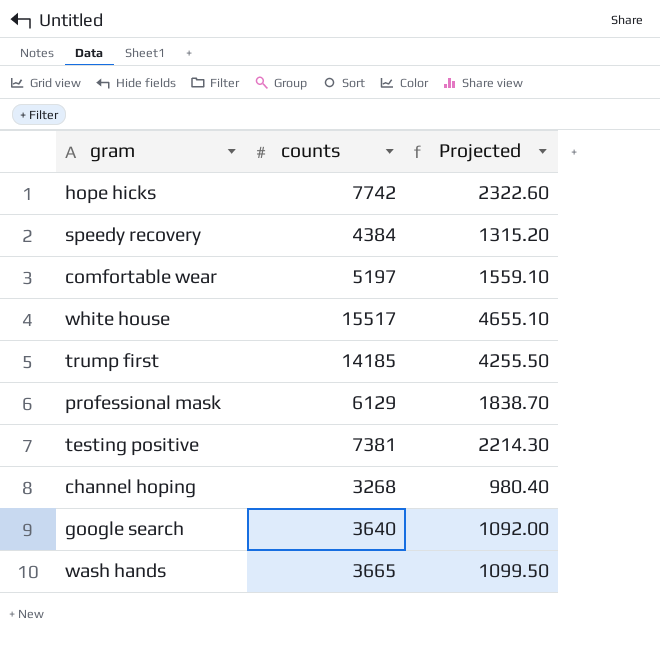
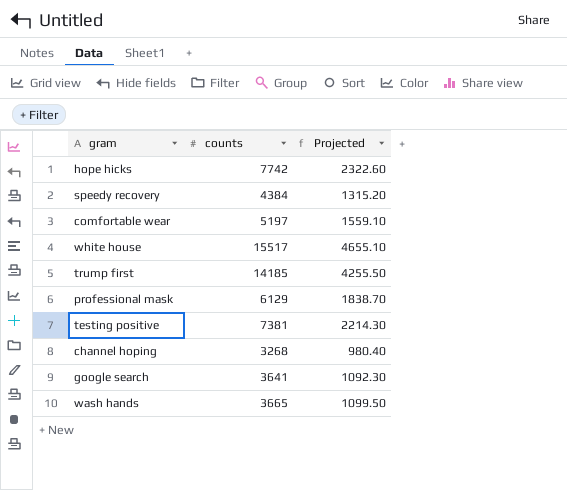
google search | counts: 3640 -> 3641
google search | Projected: 1092.00 -> 1092.30

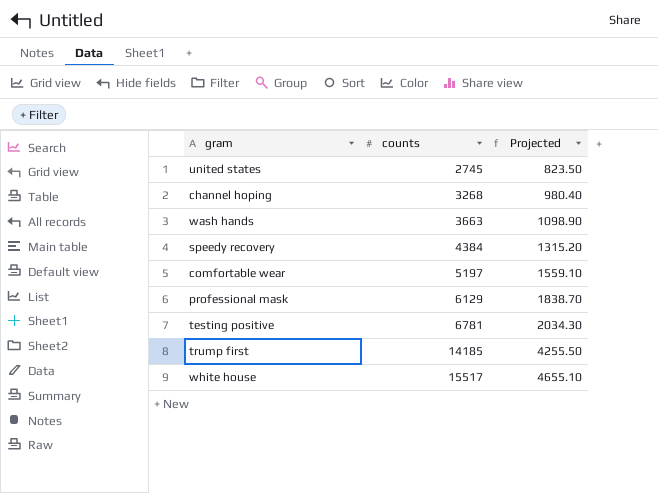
row order: none -> counts ascending
row hope hicks: 7742 | 2322.60 -> none
row google search: 3641 | 1092.30 -> none
row united states: none -> 2745 | 823.50
wash hands | counts: 3665 -> 3663
wash hands | Projected: 1099.50 -> 1098.90
testing positive | counts: 7381 -> 6781
testing positive | Projected: 2214.30 -> 2034.30

